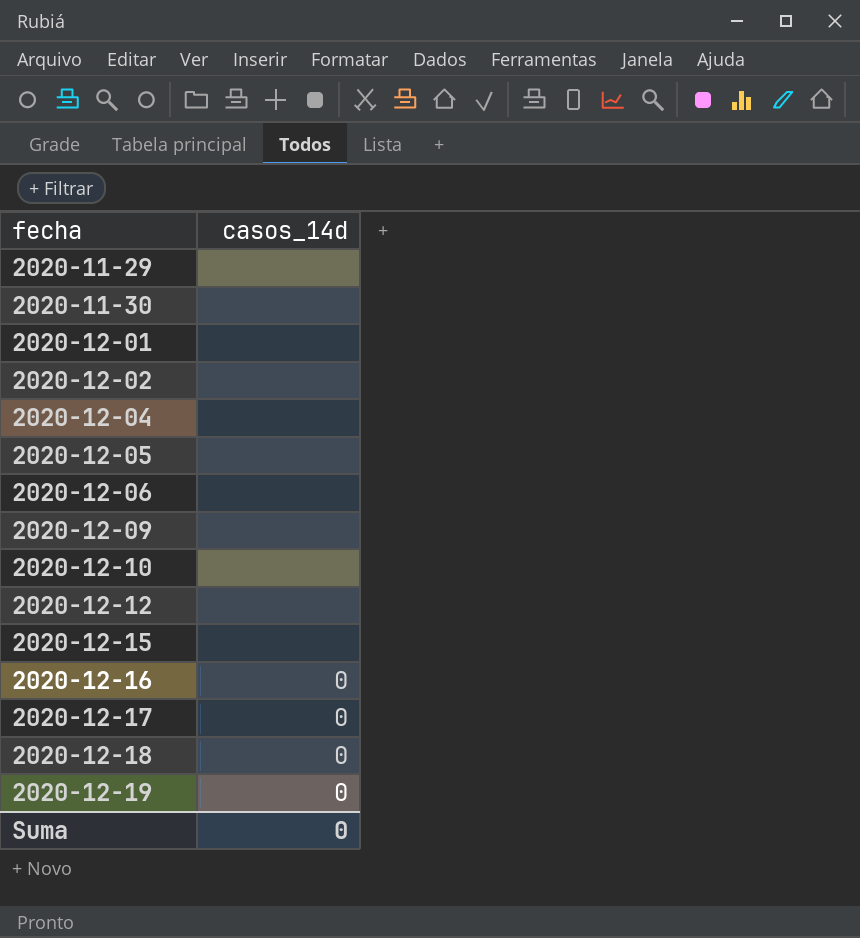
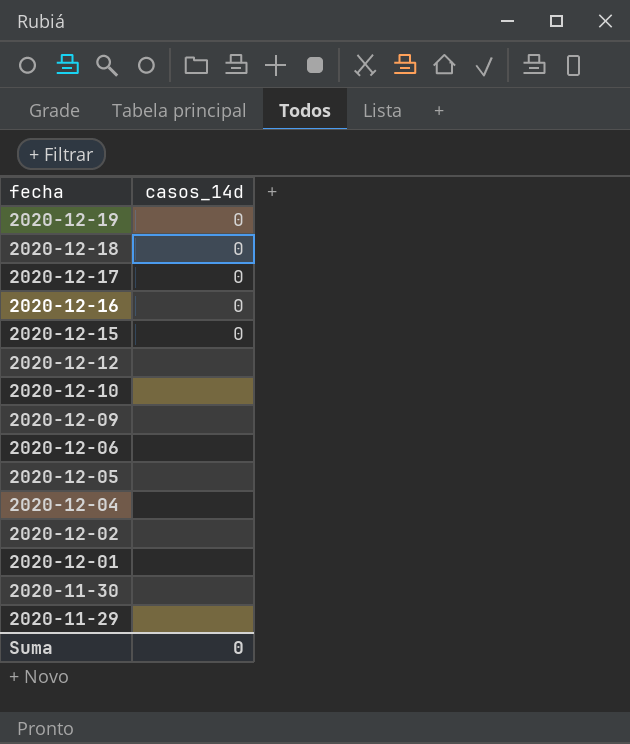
row order: fecha ascending -> fecha descending
2020-12-15 | casos_14d: none -> 0

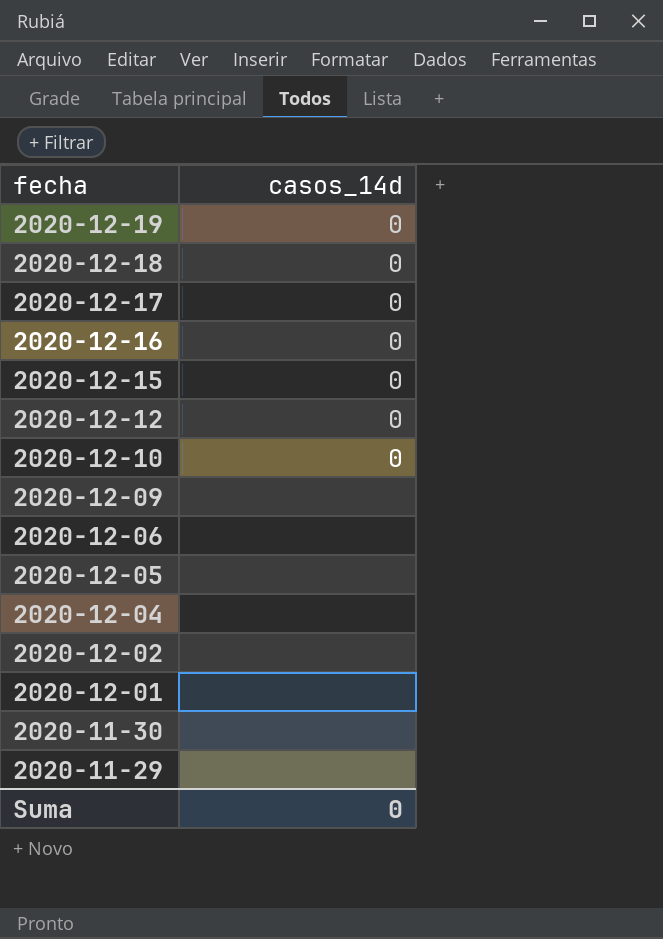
2020-12-12 | casos_14d: none -> 0
2020-12-10 | casos_14d: none -> 0

